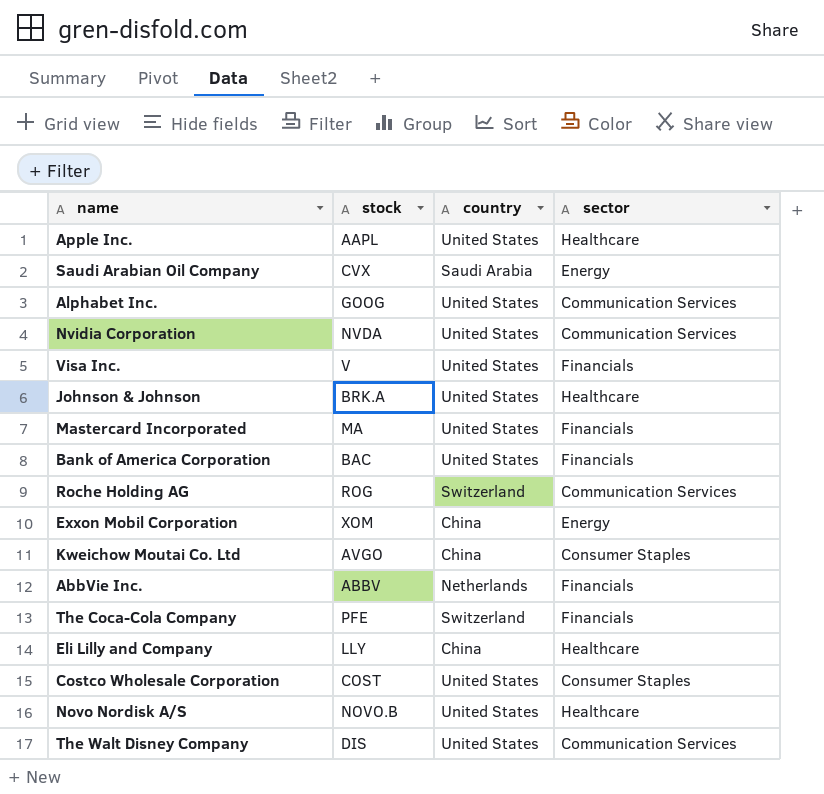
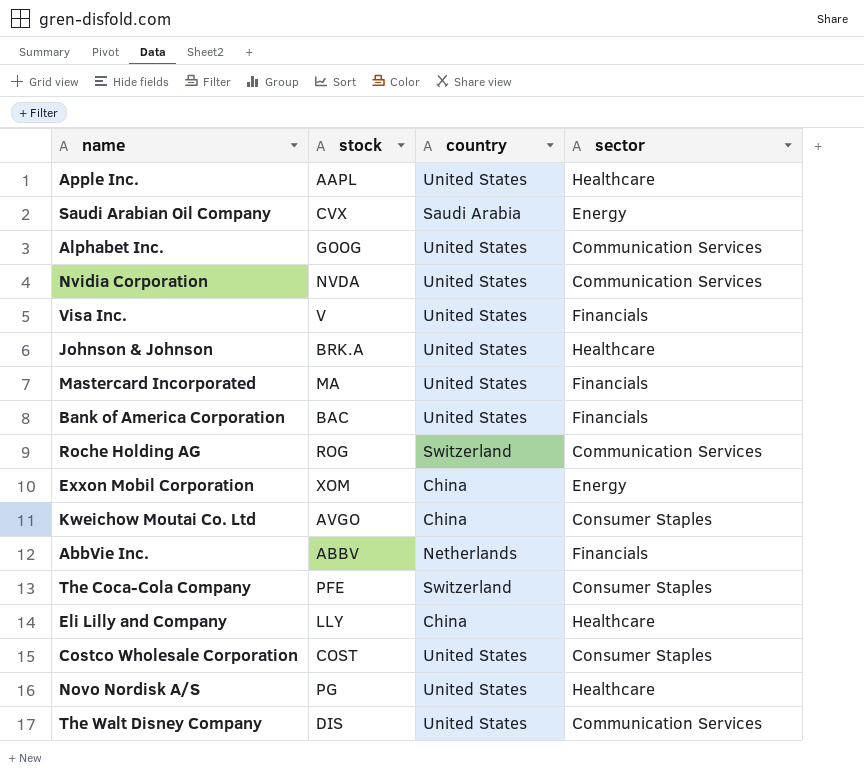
The Coca-Cola Company | sector: Financials -> Consumer Staples
Novo Nordisk A/S | stock: NOVO.B -> PG

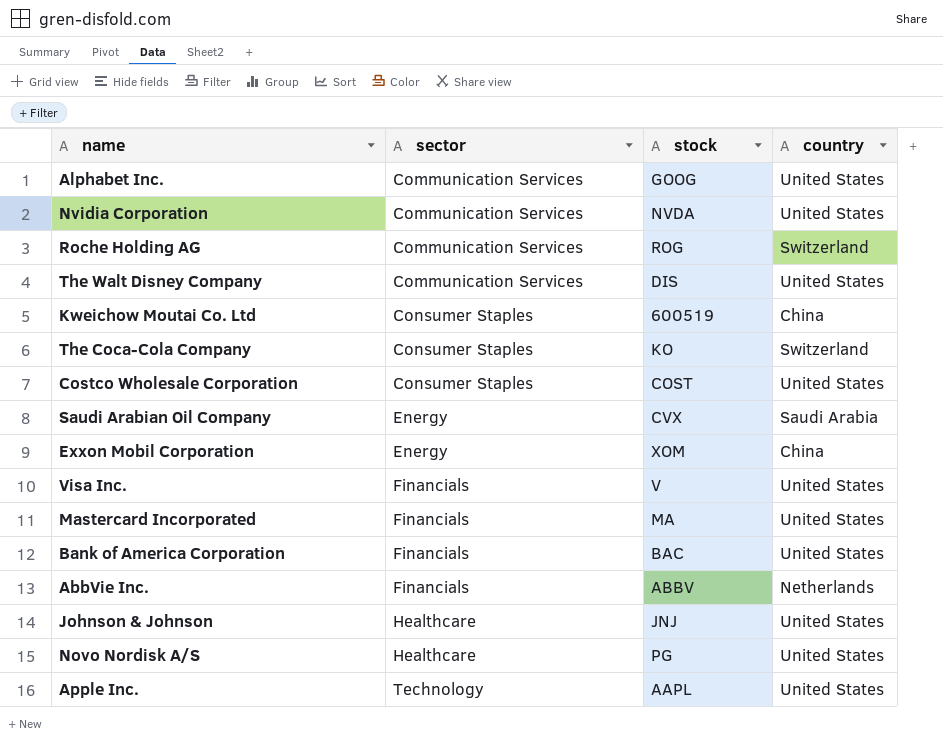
row order: none -> sector ascending
column sector | position: 4 -> 2
row Eli Lilly and Company: LLY | China | Healthcare -> none
Kweichow Moutai Co. Ltd | stock: AVGO -> 600519
The Coca-Cola Company | stock: PFE -> KO
Johnson & Johnson | stock: BRK.A -> JNJ
Apple Inc. | sector: Healthcare -> Technology

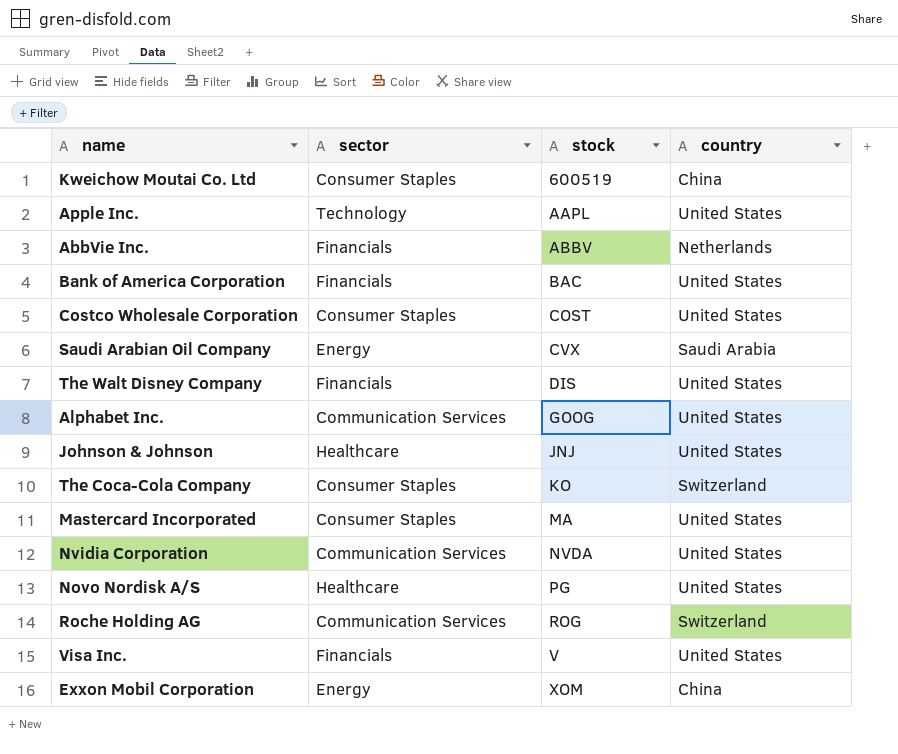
row order: sector ascending -> stock ascending
The Walt Disney Company | sector: Communication Services -> Financials
Mastercard Incorporated | sector: Financials -> Consumer Staples

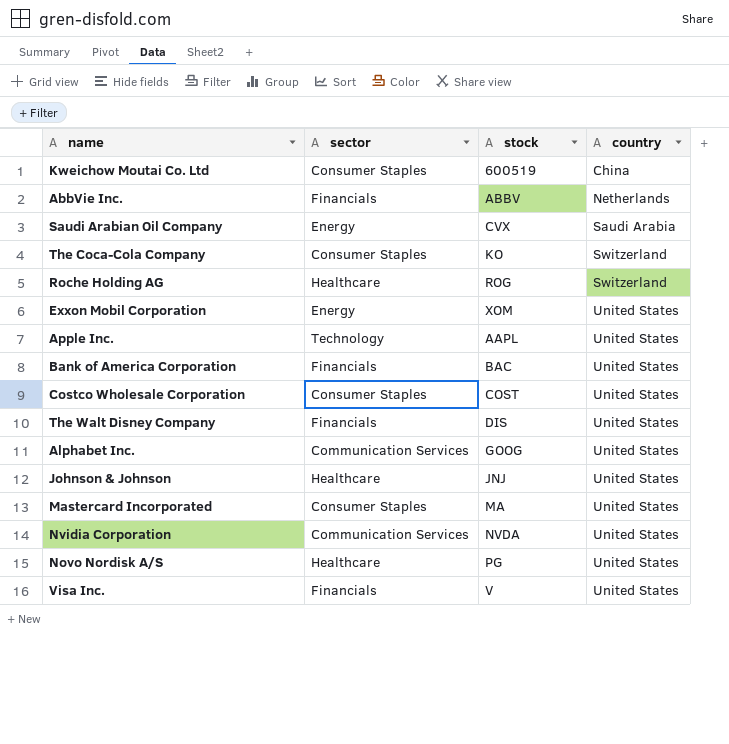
row order: stock ascending -> country ascending
Roche Holding AG | sector: Communication Services -> Healthcare
Exxon Mobil Corporation | country: China -> United States

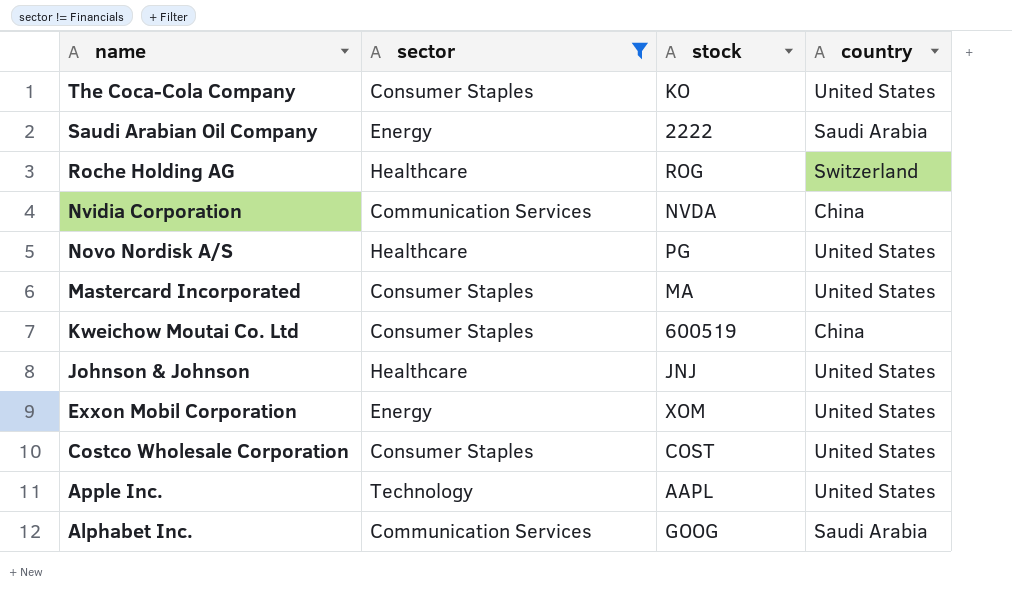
filter: none -> sector != Financials
row order: country ascending -> name descending
The Coca-Cola Company | country: Switzerland -> United States
Saudi Arabian Oil Company | stock: CVX -> 2222
Nvidia Corporation | country: United States -> China
Alphabet Inc. | country: United States -> Saudi Arabia

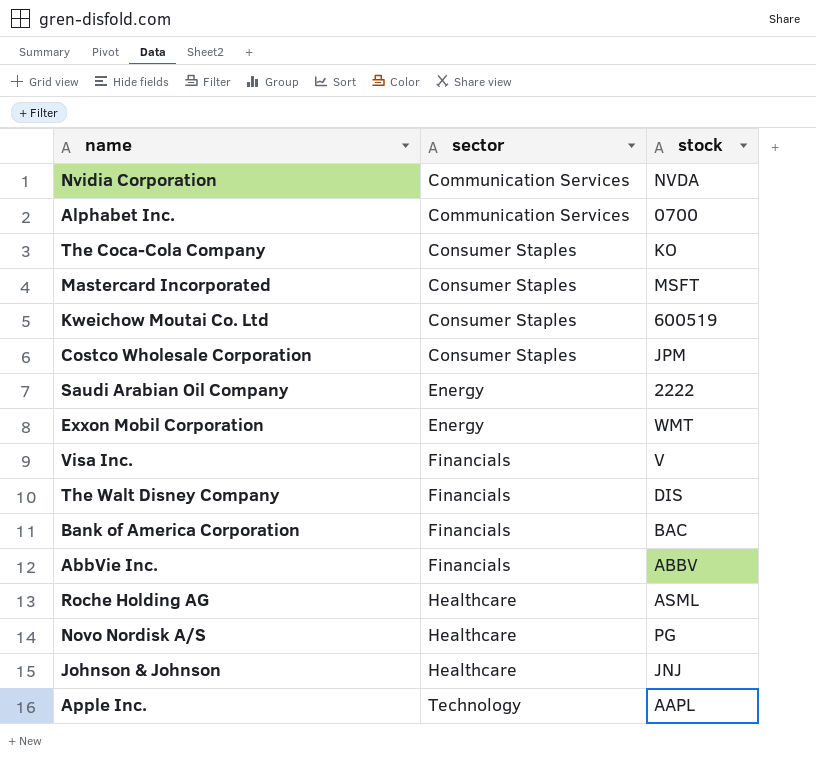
filter: sector != Financials -> none
row order: name descending -> sector ascending
column country | position: 4 -> none
Alphabet Inc. | stock: GOOG -> 0700
Mastercard Incorporated | stock: MA -> MSFT
Costco Wholesale Corporation | stock: COST -> JPM
Exxon Mobil Corporation | stock: XOM -> WMT
Roche Holding AG | stock: ROG -> ASML

